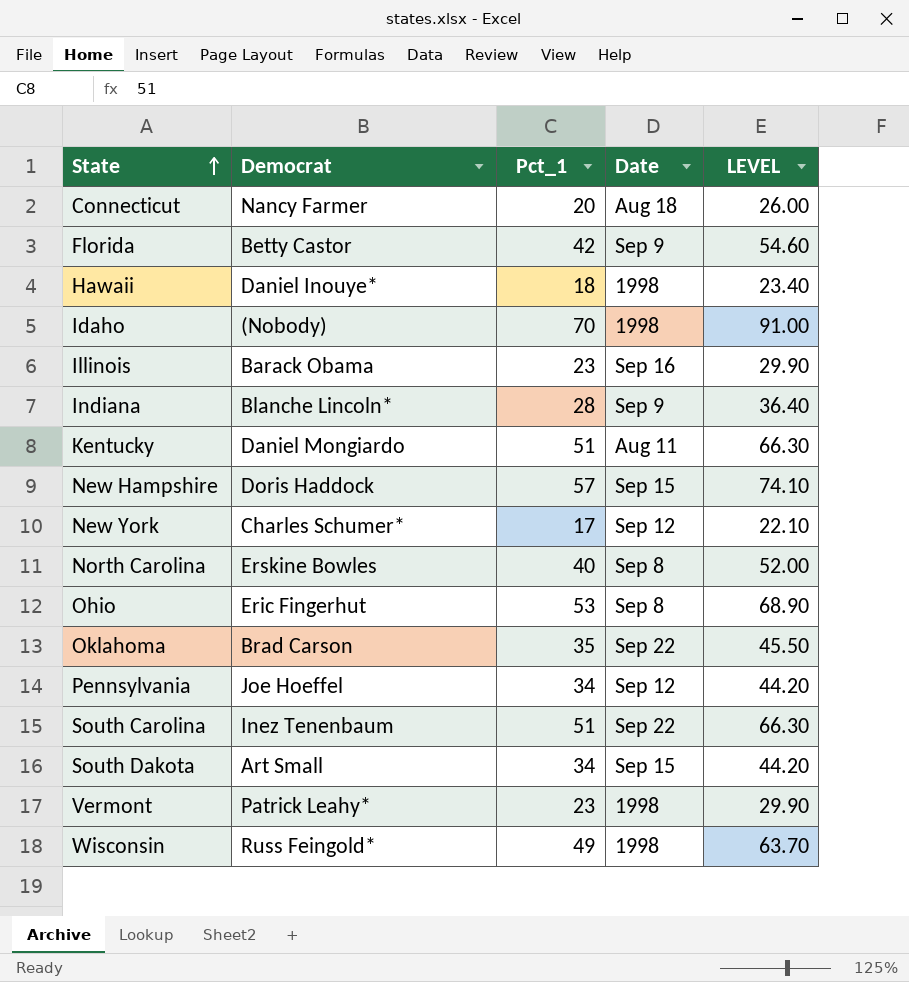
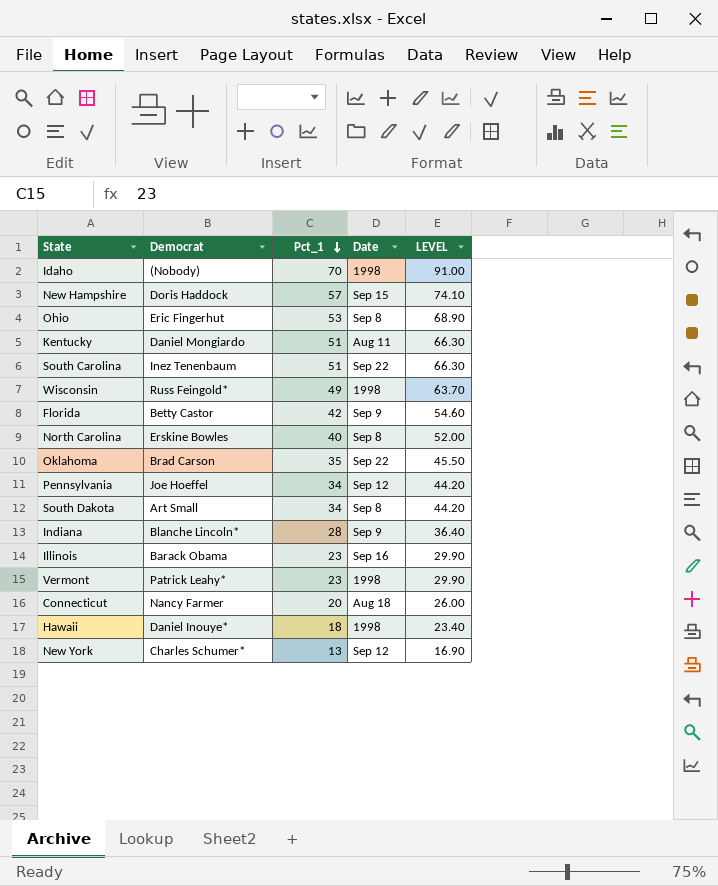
row order: State ascending -> Pct_1 descending
South Dakota | Date: Sep 15 -> Sep 8
New York | Pct_1: 17 -> 13
New York | LEVEL: 22.10 -> 16.90

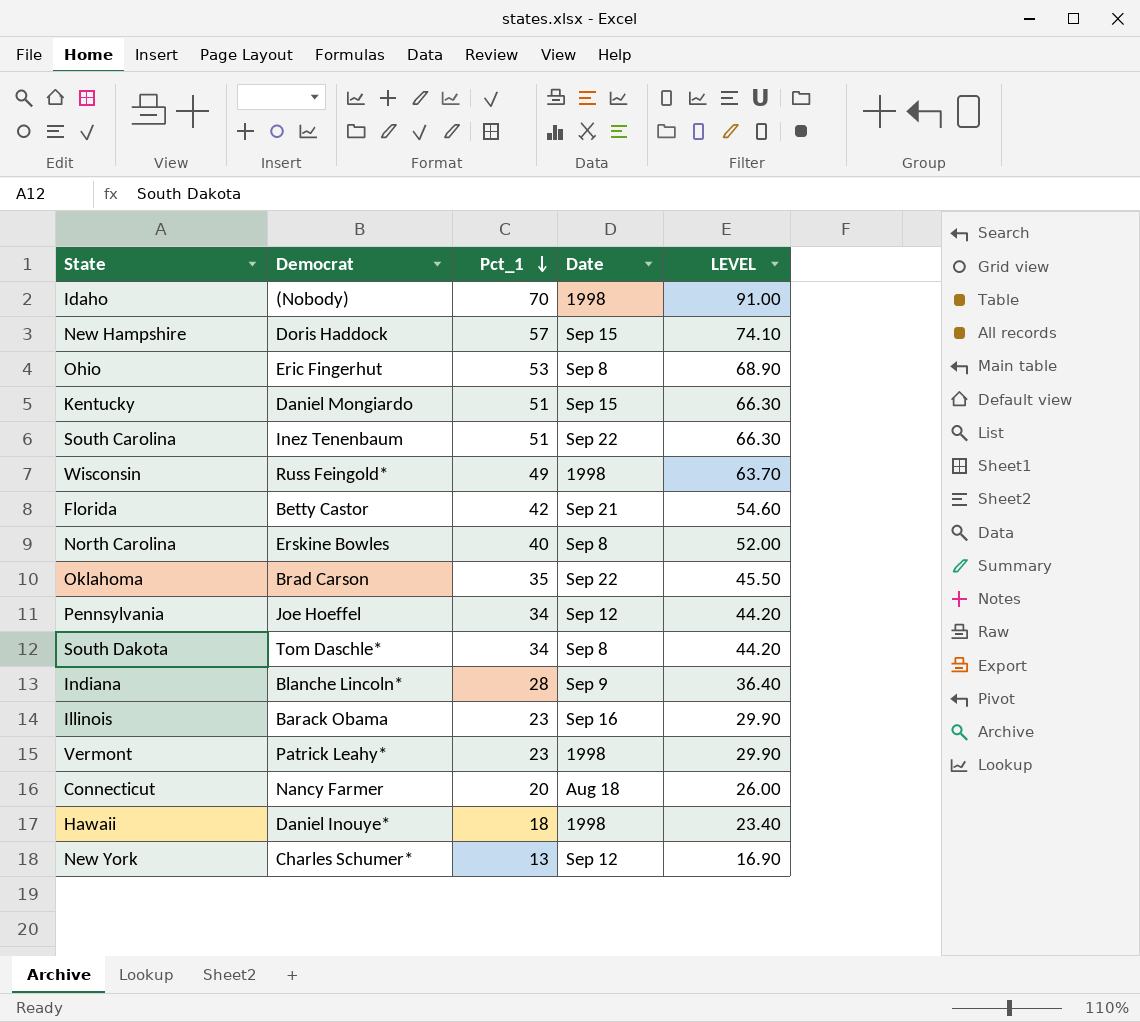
Kentucky | Date: Aug 11 -> Sep 15
Florida | Date: Sep 9 -> Sep 21
South Dakota | Democrat: Art Small -> Tom Daschle*

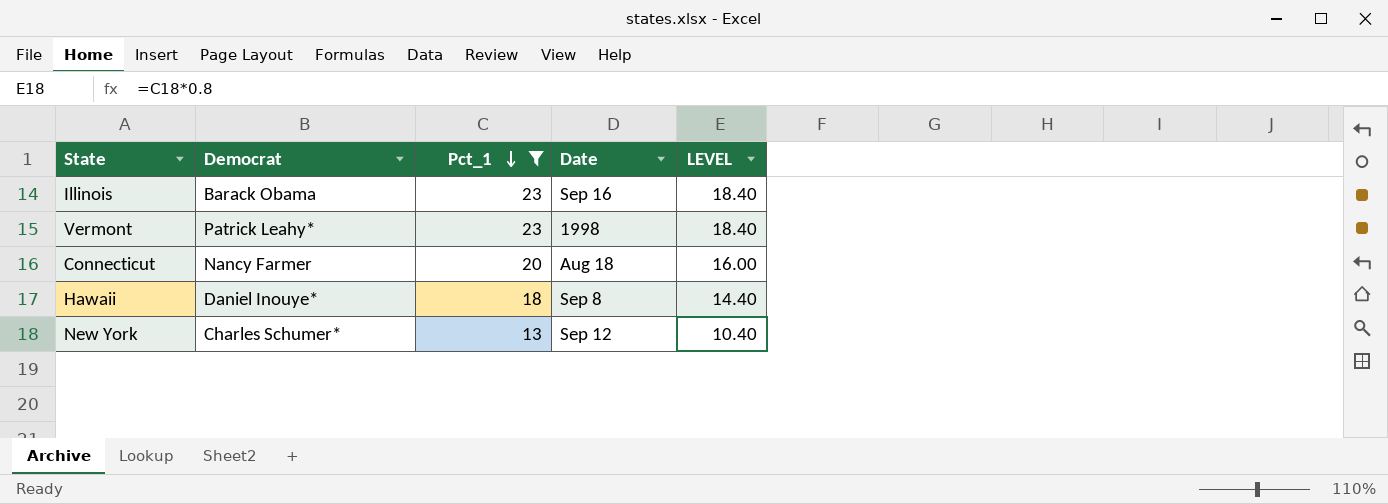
filter: none -> Pct_1 <= 23
column LEVEL | formula: [Pct_1] * 1.3 -> [Pct_1] * 0.8
Hawaii | Date: 1998 -> Sep 8

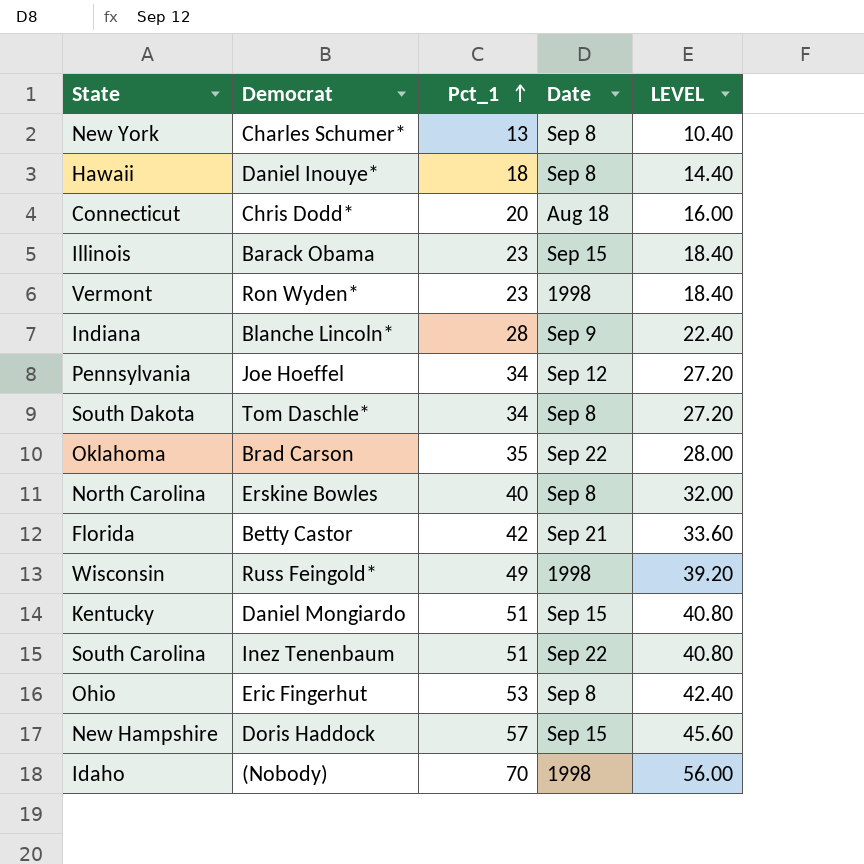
filter: Pct_1 <= 23 -> none
row order: Pct_1 descending -> Pct_1 ascending
New York | Date: Sep 12 -> Sep 8
Connecticut | Democrat: Nancy Farmer -> Chris Dodd*
Illinois | Date: Sep 16 -> Sep 15
Vermont | Democrat: Patrick Leahy* -> Ron Wyden*

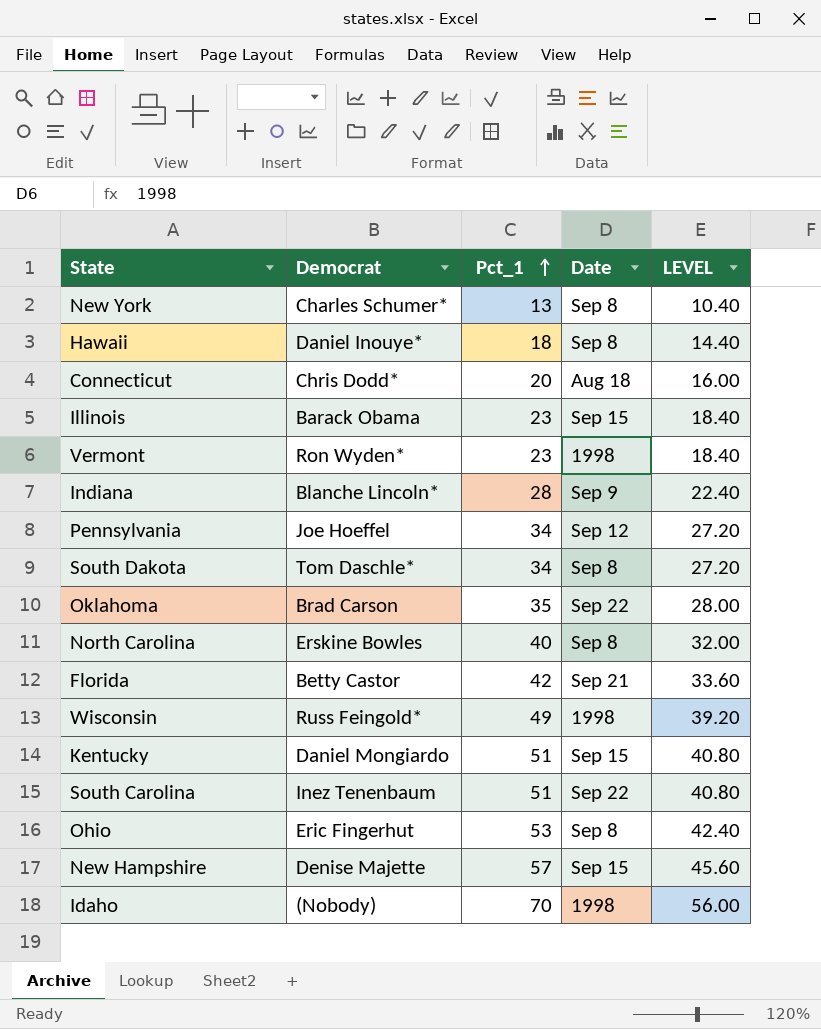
New Hampshire | Democrat: Doris Haddock -> Denise Majette

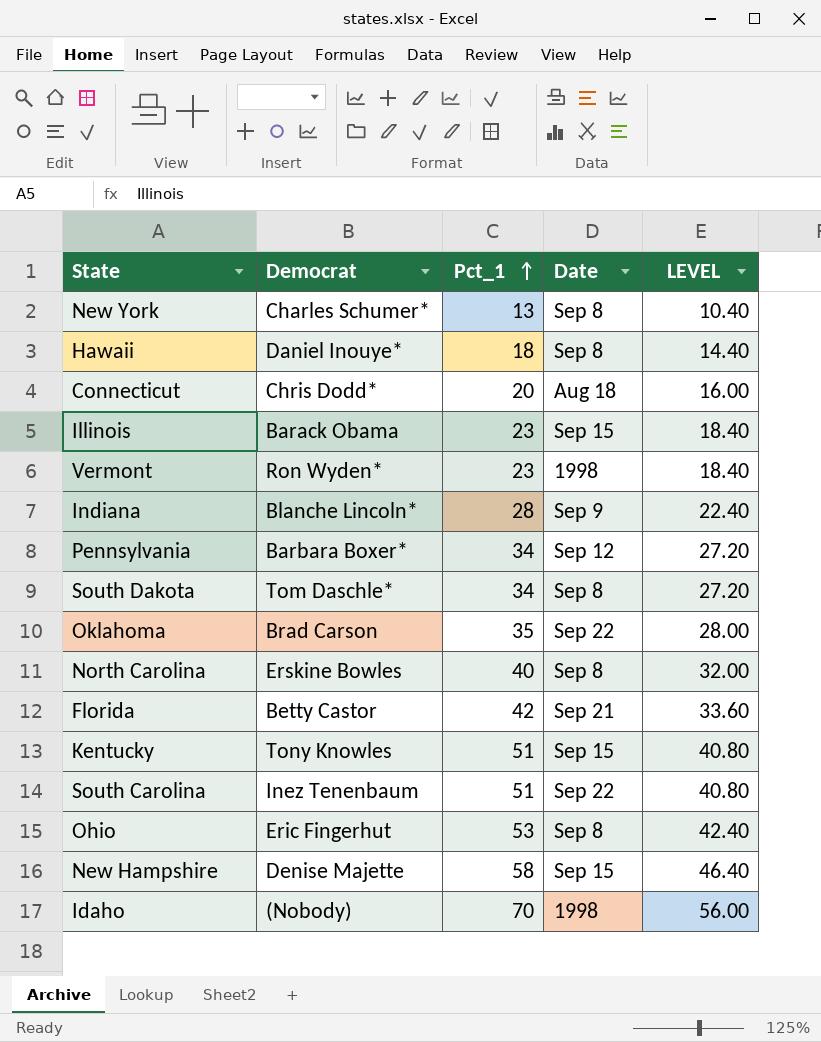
row Wisconsin: Russ Feingold* | 49 | 1998 | 39.20 -> none
Pennsylvania | Democrat: Joe Hoeffel -> Barbara Boxer*
Kentucky | Democrat: Daniel Mongiardo -> Tony Knowles
New Hampshire | Pct_1: 57 -> 58
New Hampshire | LEVEL: 45.60 -> 46.40

